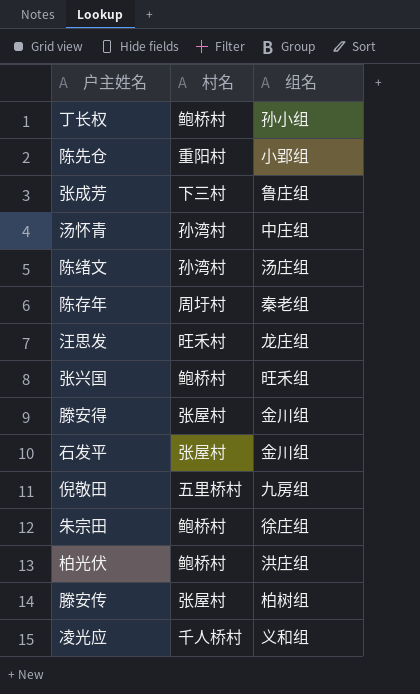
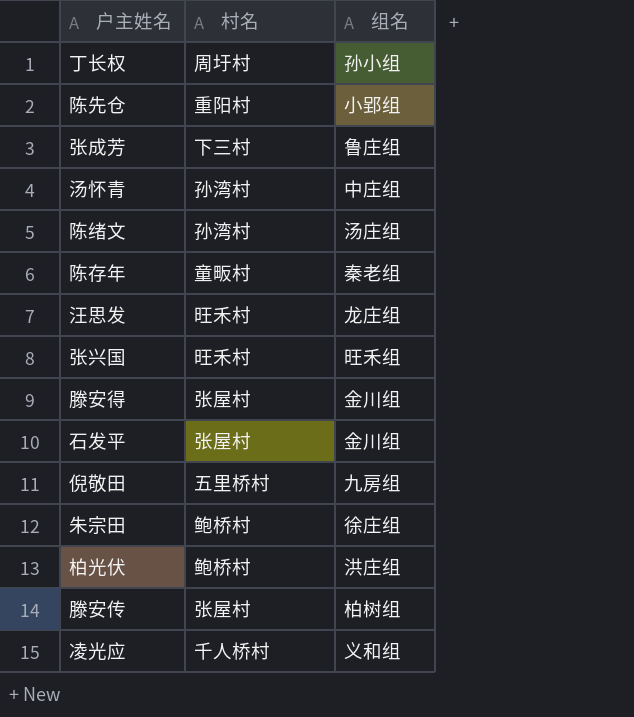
丁长权 | 村名: 鲍桥村 -> 周圩村
陈存年 | 村名: 周圩村 -> 童畈村
张兴国 | 村名: 鲍桥村 -> 旺禾村

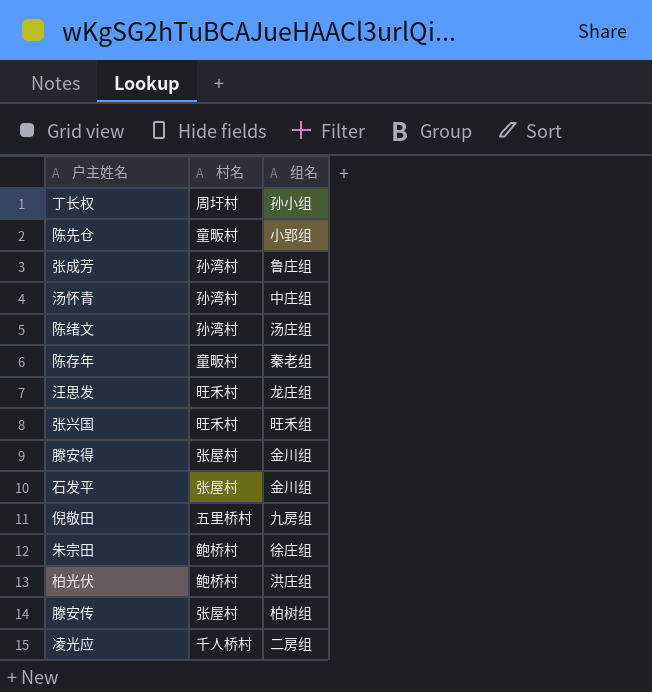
陈先仓 | 村名: 重阳村 -> 童畈村
张成芳 | 村名: 下三村 -> 孙湾村
凌光应 | 组名: 义和组 -> 二房组

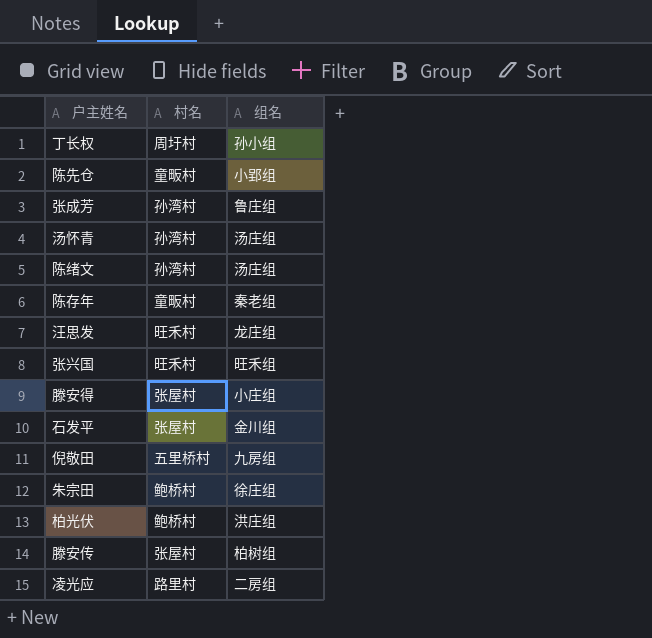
汤怀青 | 组名: 中庄组 -> 汤庄组
滕安得 | 组名: 金川组 -> 小庄组
凌光应 | 村名: 千人桥村 -> 路里村

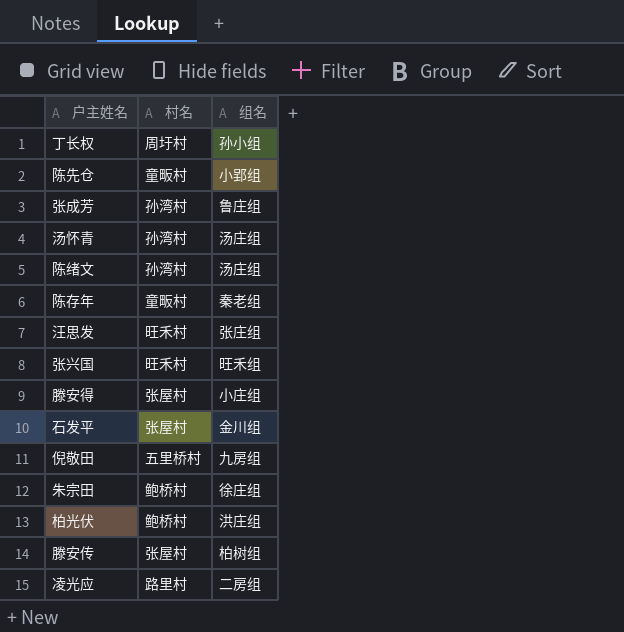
汪思发 | 组名: 龙庄组 -> 张庄组

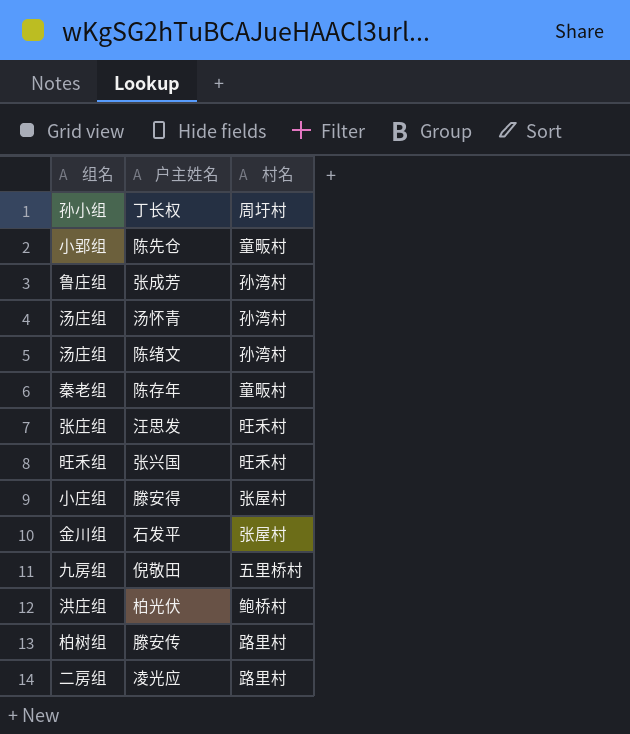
column 组名 | position: 3 -> 1
row 朱宗田: 鲍桥村 | 徐庄组 -> none
滕安传 | 村名: 张屋村 -> 路里村

